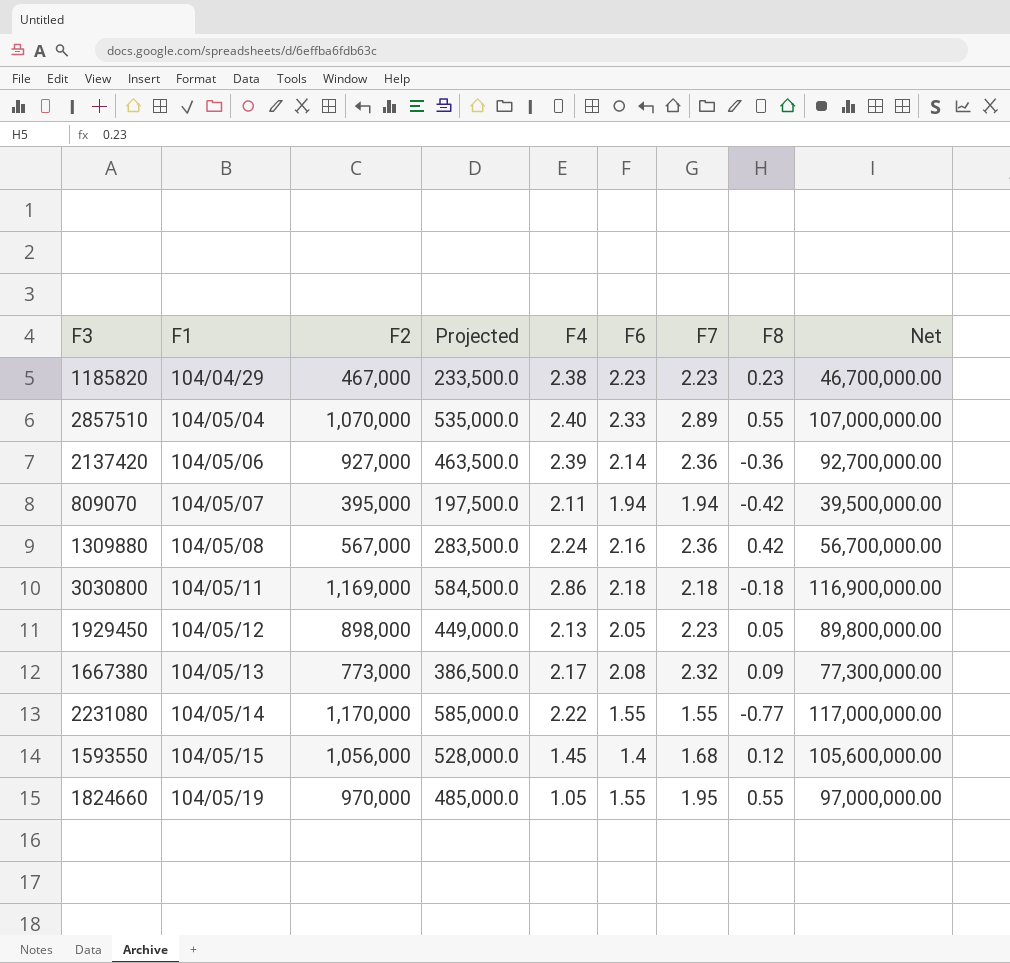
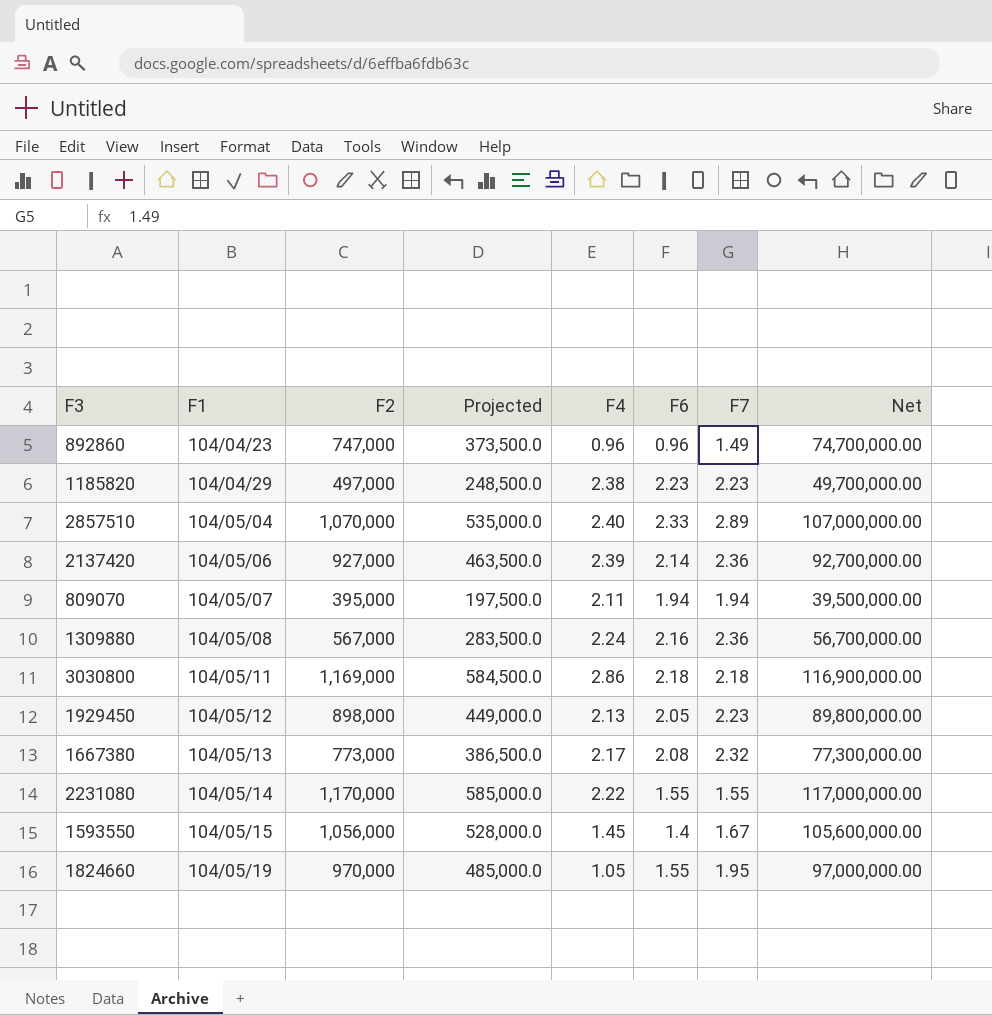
column F8 | position: 8 -> none
row 892860: none -> 104/04/23 | 747,000 | 373,500.0 | 0.96 | 0.96 | 1.49 | 74,700,000.00
1185820 | F2: 467,000 -> 497,000
1185820 | Projected: 233,500.0 -> 248,500.0
1185820 | Net: 46,700,000.00 -> 49,700,000.00
1593550 | F7: 1.68 -> 1.67

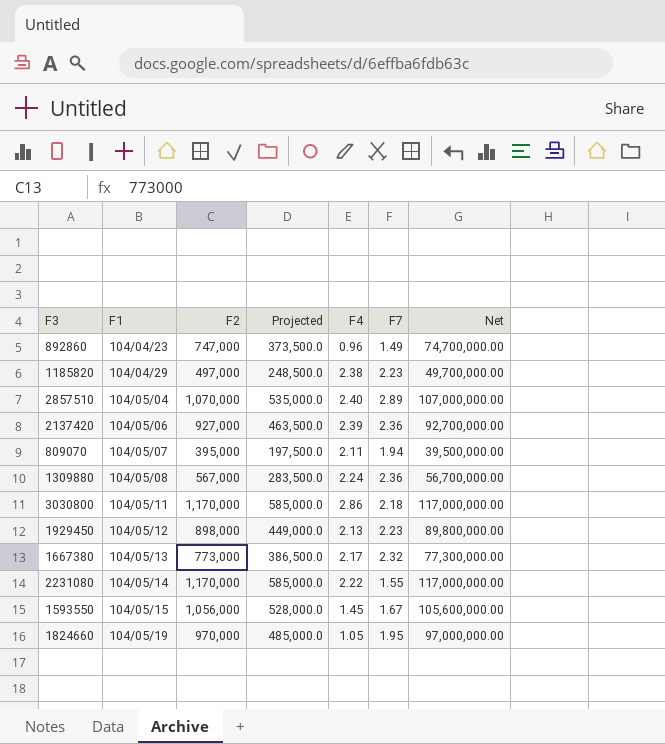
column F6 | position: 6 -> none
3030800 | F2: 1,169,000 -> 1,170,000
3030800 | Projected: 584,500.0 -> 585,000.0
3030800 | Net: 116,900,000.00 -> 117,000,000.00

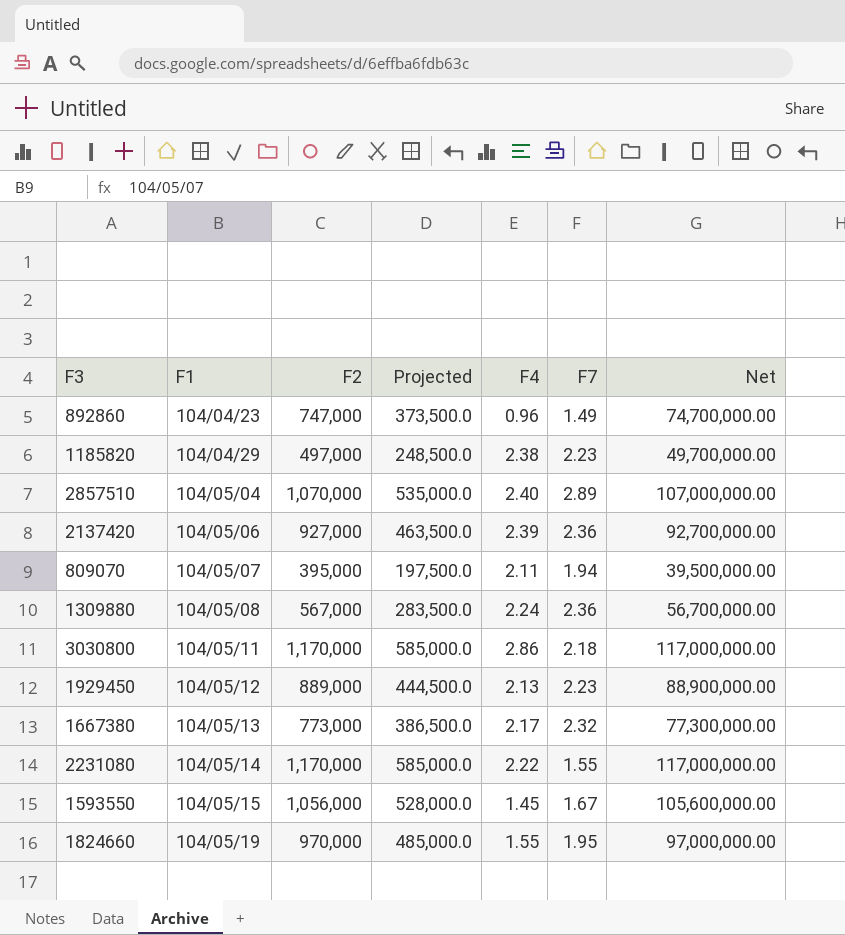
1929450 | F2: 898,000 -> 889,000
1929450 | Projected: 449,000.0 -> 444,500.0
1929450 | Net: 89,800,000.00 -> 88,900,000.00
1824660 | F4: 1.05 -> 1.55

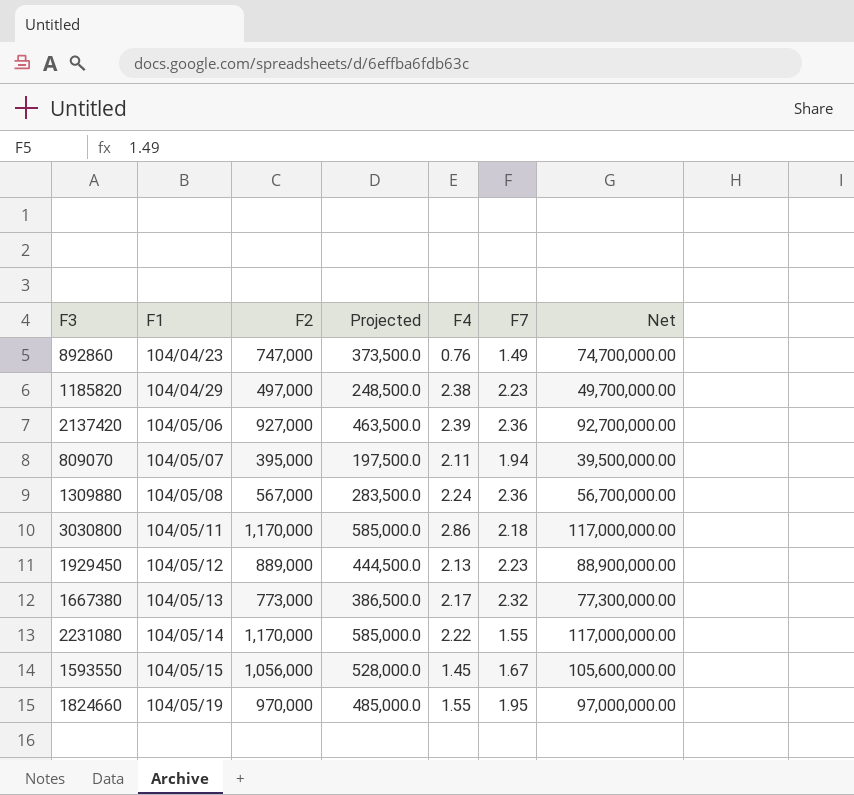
row 2857510: 104/05/04 | 1,070,000 | 535,000.0 | 2.40 | 2.89 | 107,000,000.00 -> none
892860 | F4: 0.96 -> 0.76

